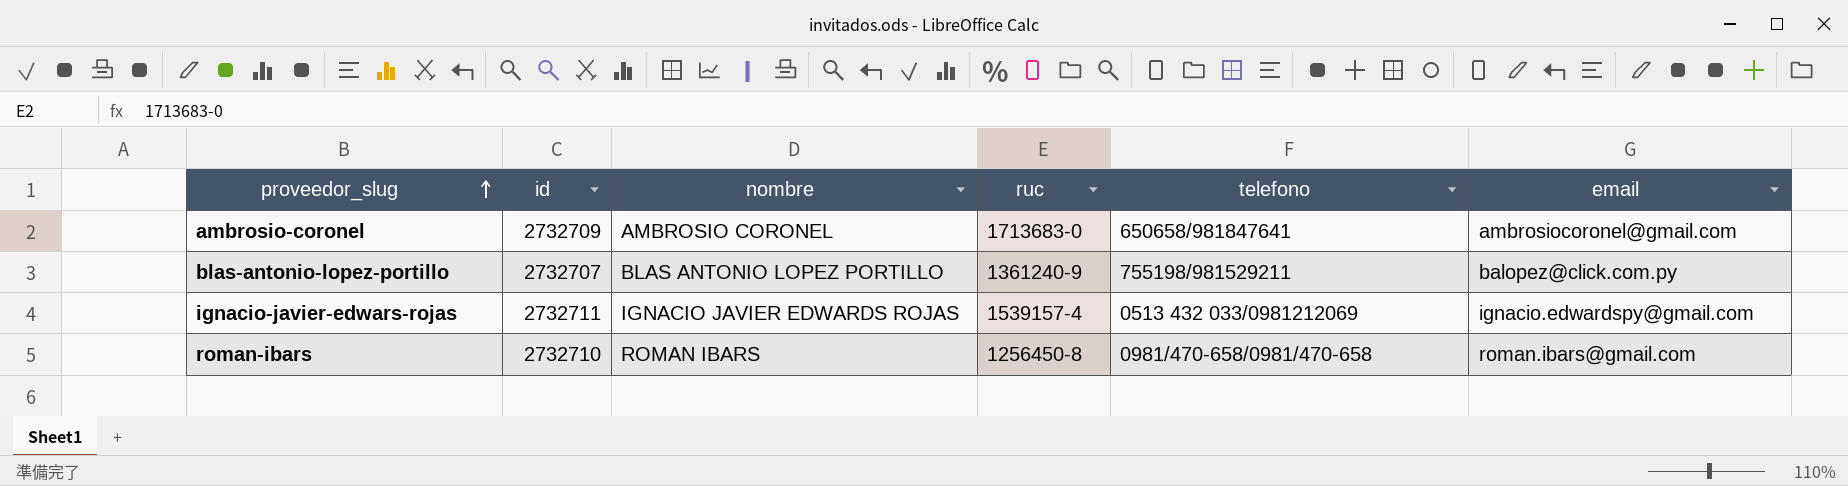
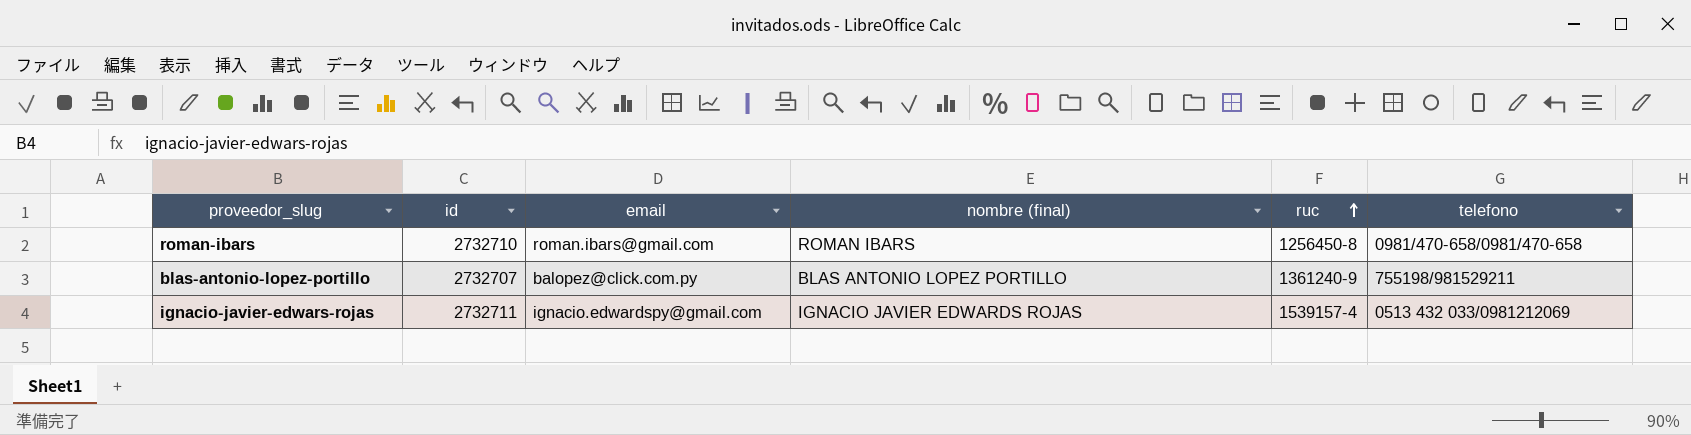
row order: proveedor_slug ascending -> ruc ascending
column email | position: 6 -> 3
column name: nombre -> nombre (final)
row ambrosio-coronel: 2732709 | AMBROSIO CORONEL | 1713683-0 | 650658/981847641 | ambrosiocoronel@gmail.com -> none

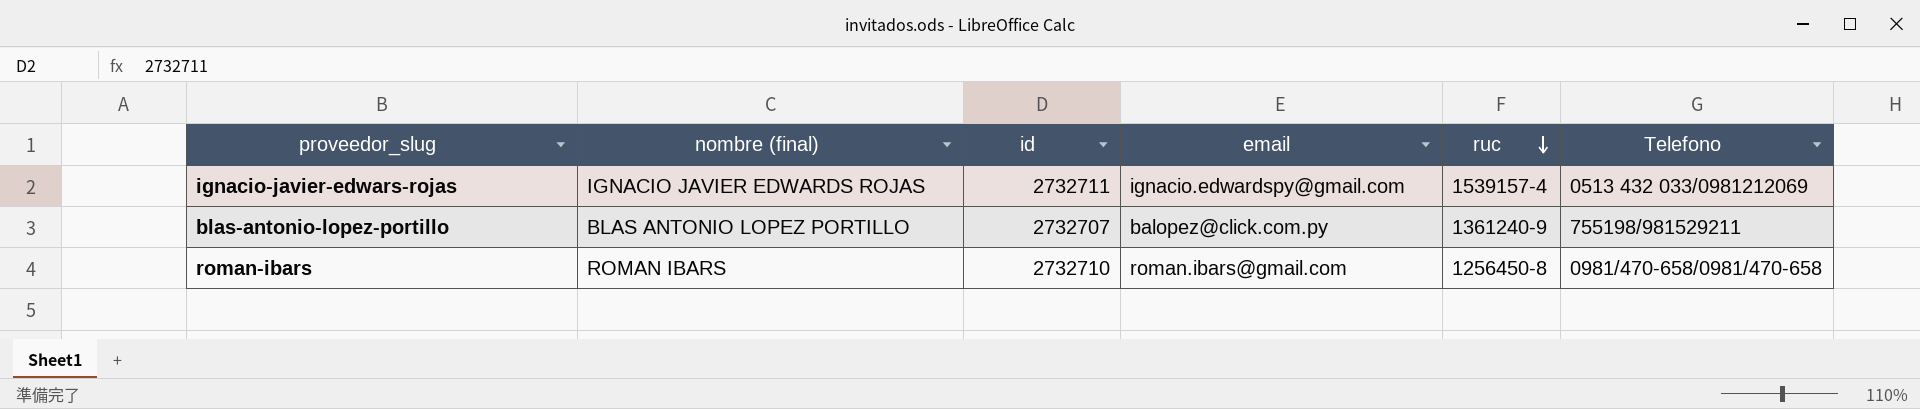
row order: ruc ascending -> ruc descending
column nombre (final) | position: 4 -> 2
column name: telefono -> Telefono

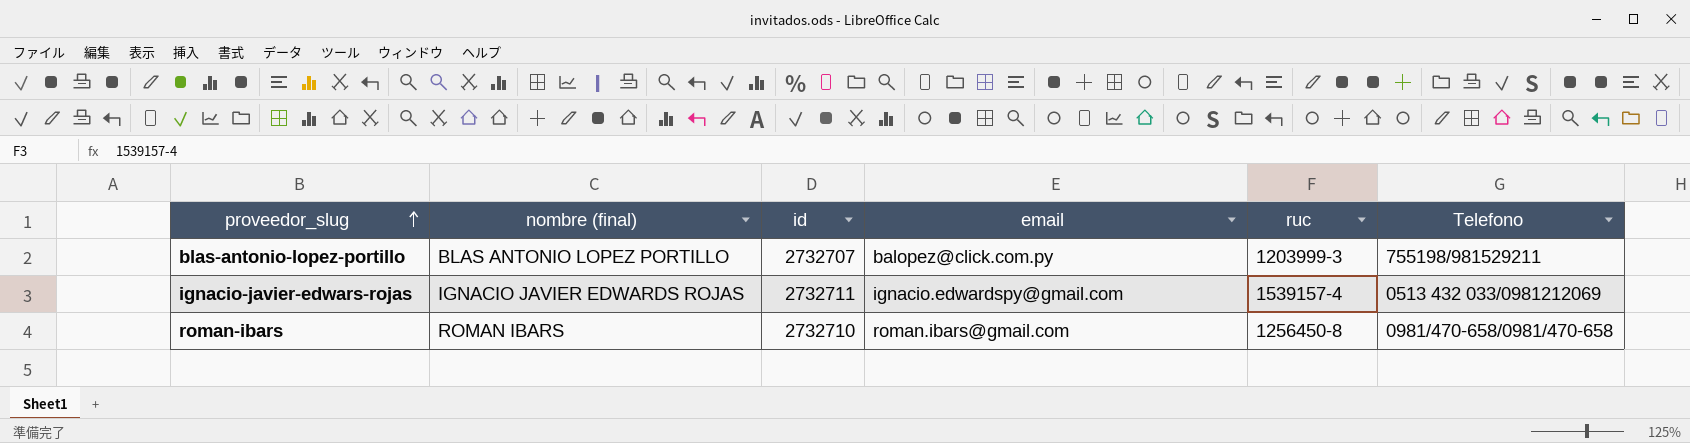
row order: ruc descending -> proveedor_slug ascending
blas-antonio-lopez-portillo | ruc: 1361240-9 -> 1203999-3

